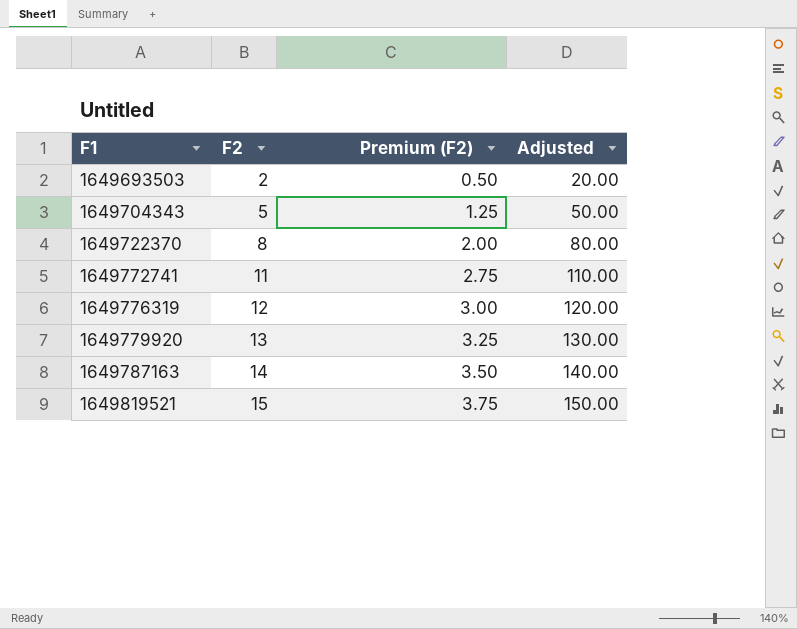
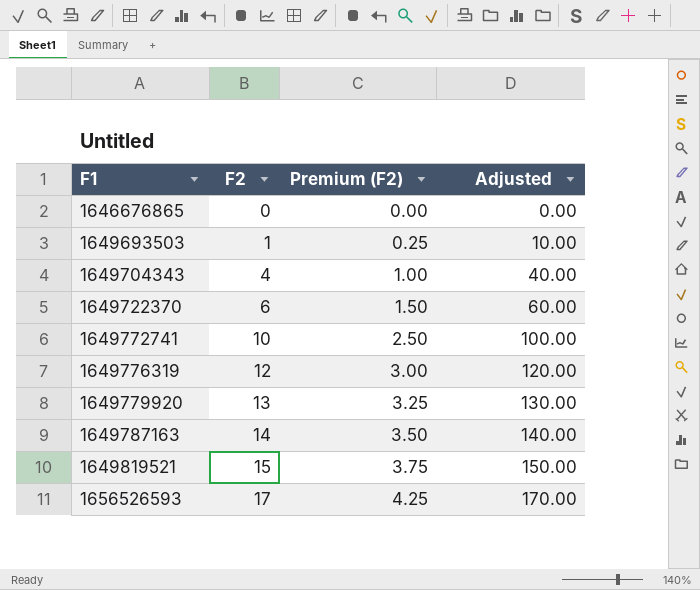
row 1646676865: none -> 0 | 0.00 | 0.00
1649693503 | F2: 2 -> 1
1649693503 | Premium (F2): 0.50 -> 0.25
1649693503 | Adjusted: 20.00 -> 10.00
1649704343 | F2: 5 -> 4
1649704343 | Premium (F2): 1.25 -> 1.00
1649704343 | Adjusted: 50.00 -> 40.00
1649722370 | F2: 8 -> 6
1649722370 | Premium (F2): 2.00 -> 1.50
1649722370 | Adjusted: 80.00 -> 60.00
1649772741 | F2: 11 -> 10
1649772741 | Premium (F2): 2.75 -> 2.50
1649772741 | Adjusted: 110.00 -> 100.00
row 1656526593: none -> 17 | 4.25 | 170.00

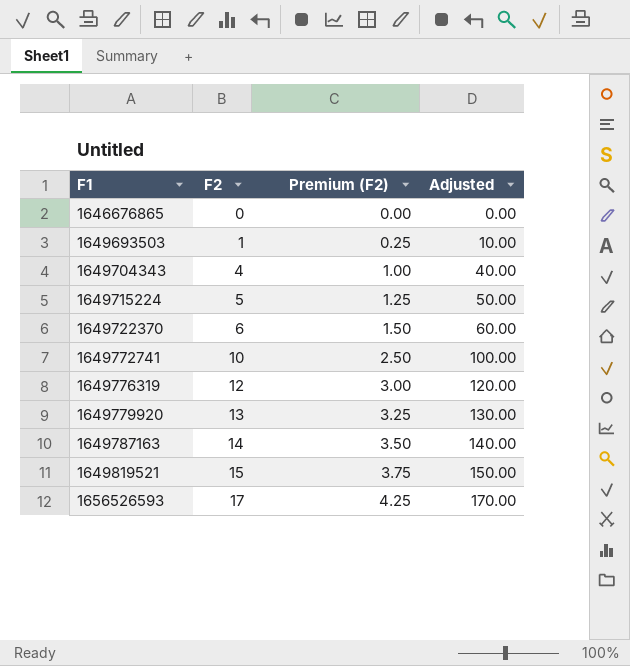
row 1649715224: none -> 5 | 1.25 | 50.00

